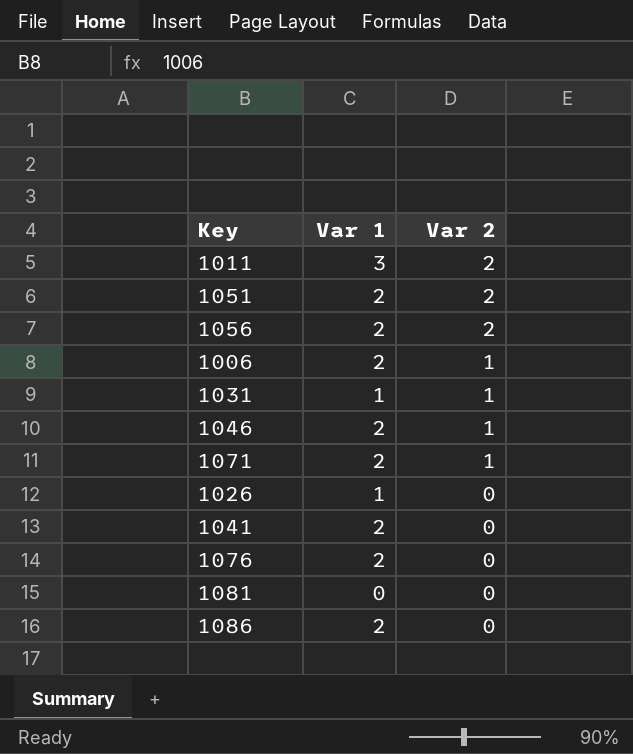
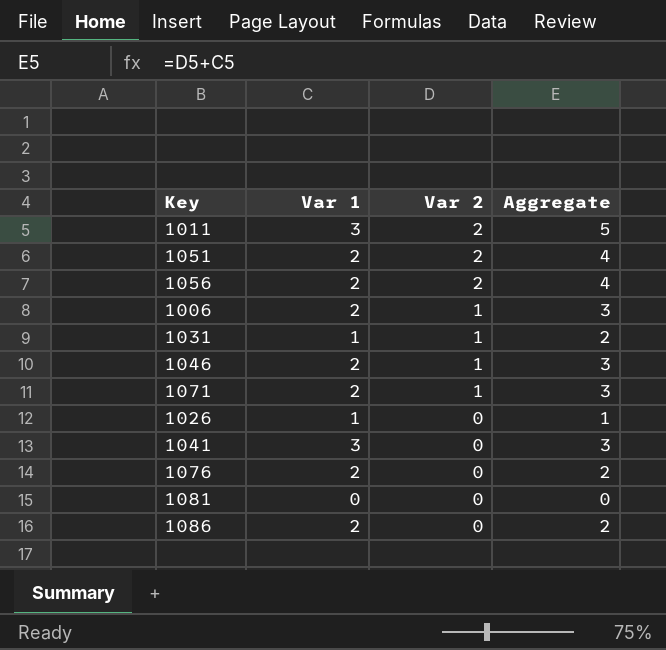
column Aggregate | formula: none -> [Var 1] + [Var 2]
1041 | Var 1: 2 -> 3

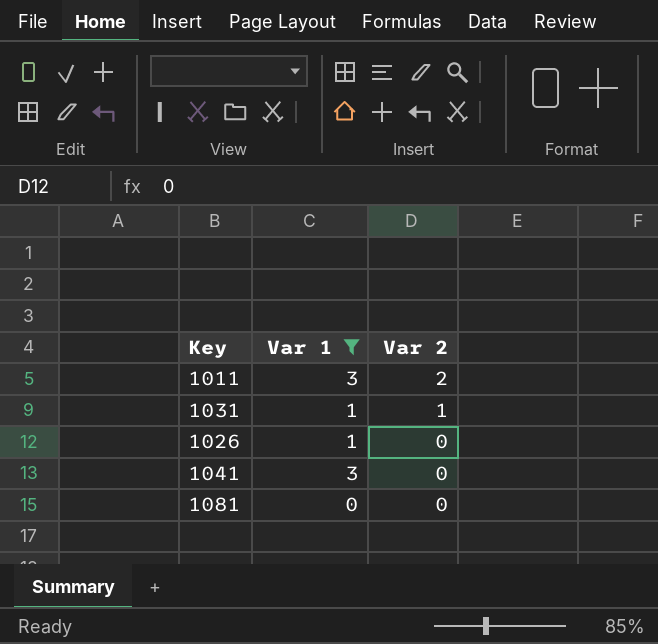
filter: none -> Var 1 != 2
column Aggregate | formula: [Var 1] + [Var 2] -> none

